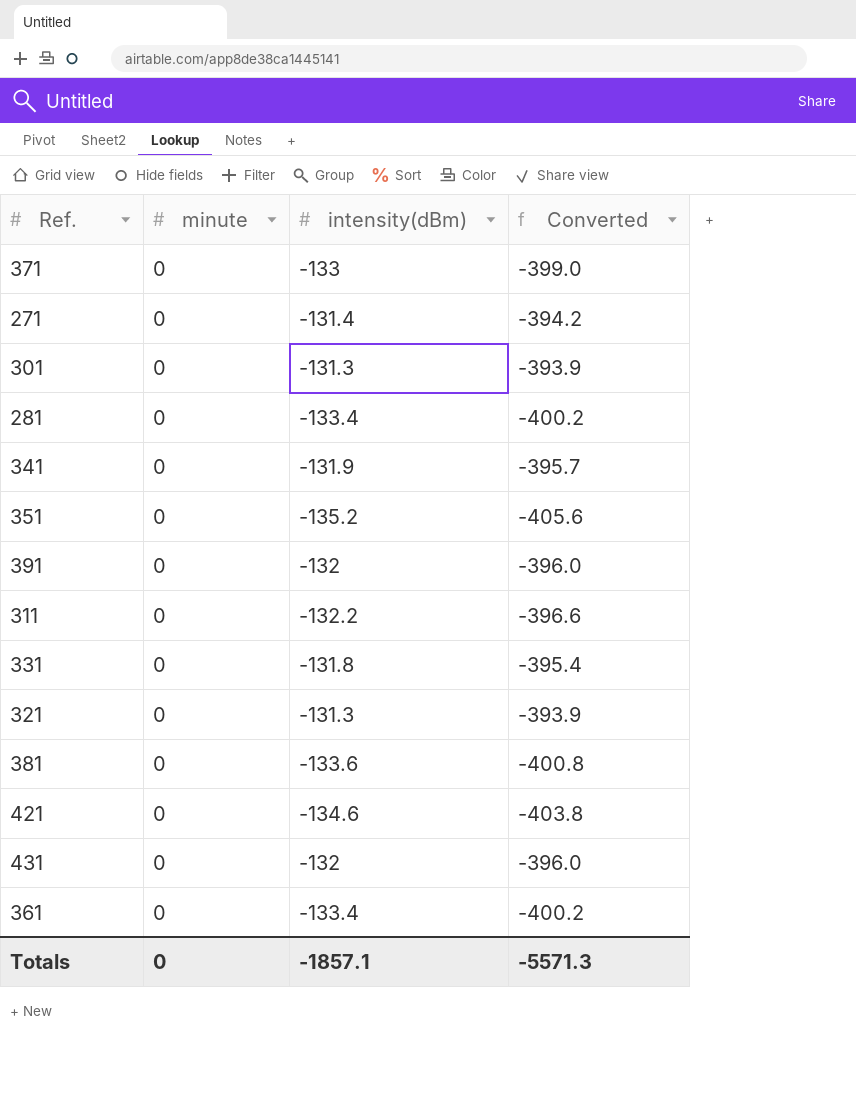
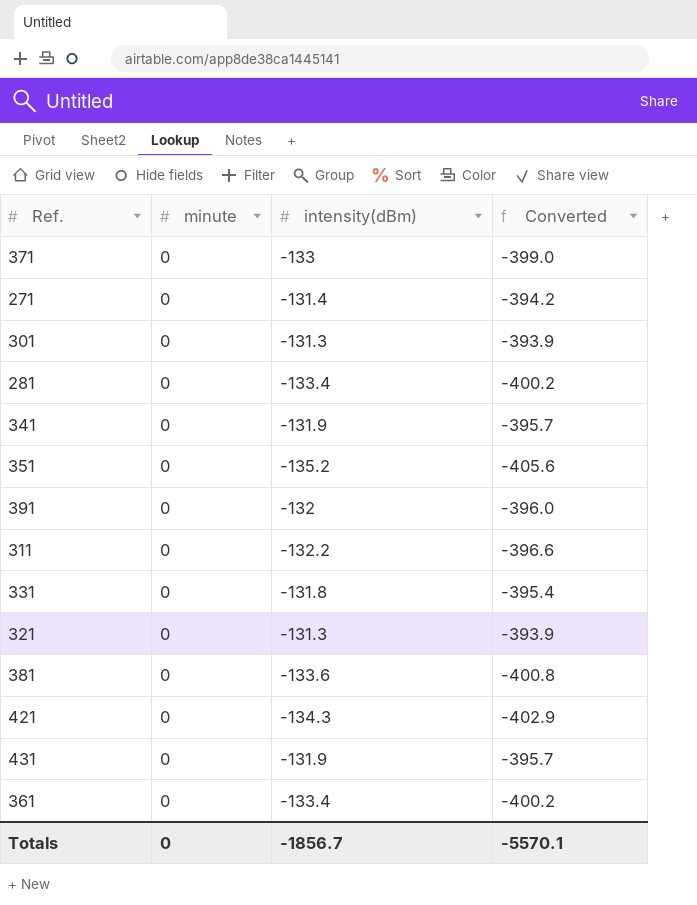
421 | intensity(dBm): -134.6 -> -134.3
421 | Converted: -403.8 -> -402.9
431 | intensity(dBm): -132 -> -131.9
431 | Converted: -396.0 -> -395.7
Totals | intensity(dBm): -1857.1 -> -1856.7
Totals | Converted: -5571.3 -> -5570.1

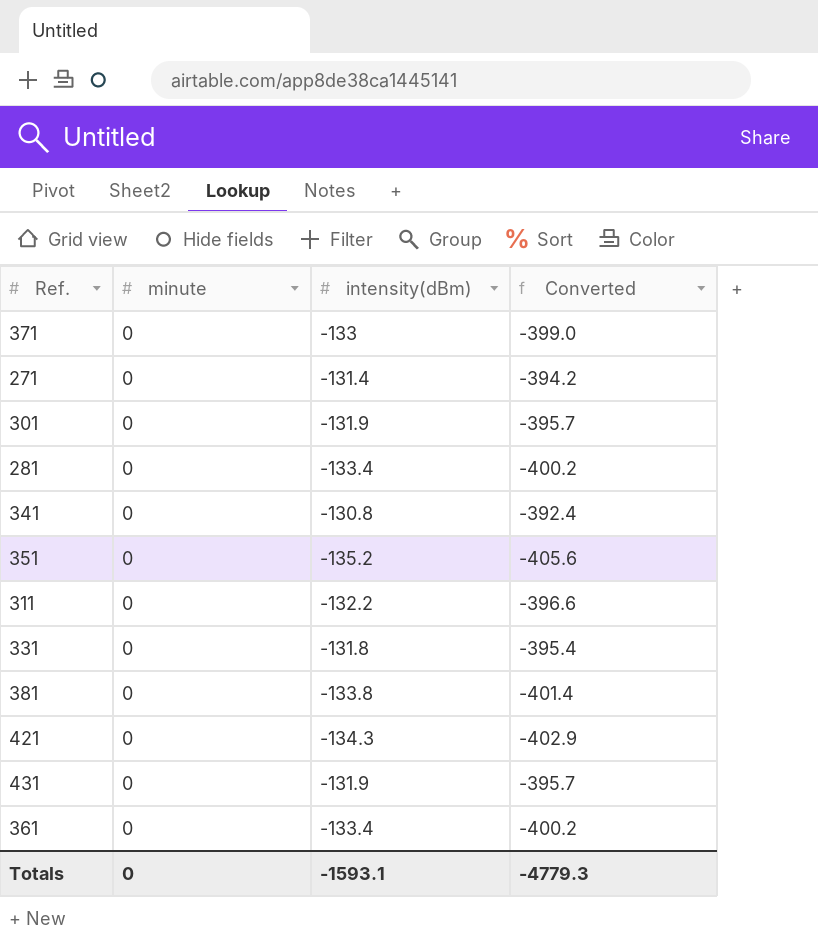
row 391: 0 | -132 | -396.0 -> none
row 321: 0 | -131.3 | -393.9 -> none
301 | intensity(dBm): -131.3 -> -131.9
301 | Converted: -393.9 -> -395.7
341 | intensity(dBm): -131.9 -> -130.8
341 | Converted: -395.7 -> -392.4
381 | intensity(dBm): -133.6 -> -133.8
381 | Converted: -400.8 -> -401.4
Totals | intensity(dBm): -1856.7 -> -1593.1
Totals | Converted: -5570.1 -> -4779.3

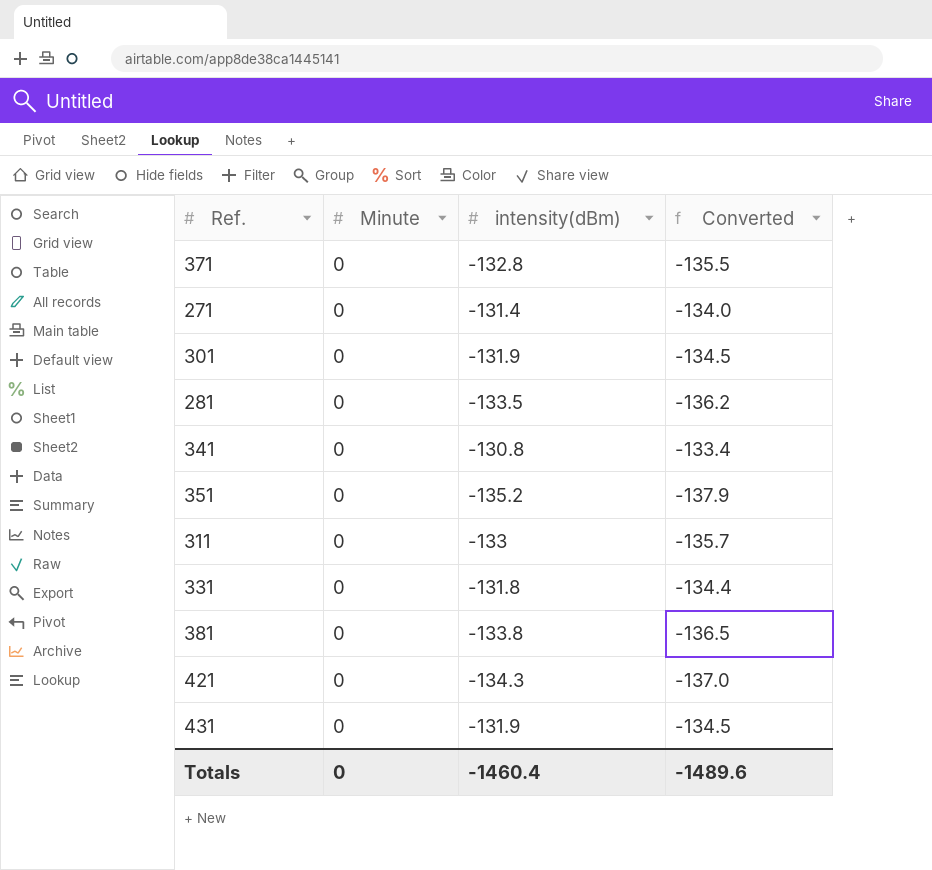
column name: minute -> Minute
column Converted | formula: [intensity(dBm)] * 3 -> [intensity(dBm)] * 1.02
row 361: 0 | -133.4 | -400.2 -> none
371 | intensity(dBm): -133 -> -132.8
281 | intensity(dBm): -133.4 -> -133.5
311 | intensity(dBm): -132.2 -> -133
Totals | intensity(dBm): -1593.1 -> -1460.4
Totals | Converted: -4779.3 -> -1489.6

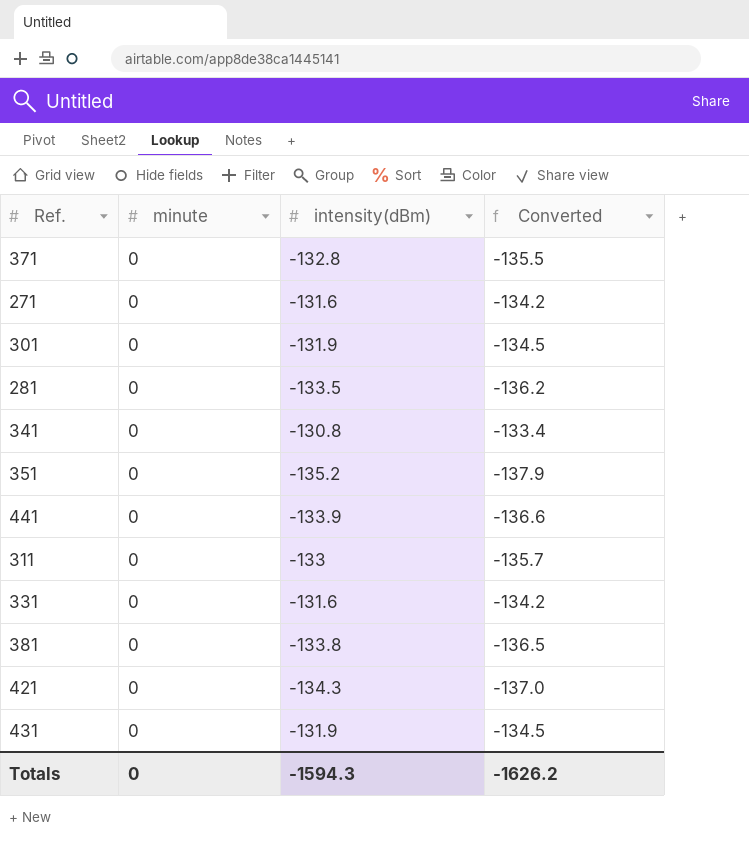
column name: Minute -> minute
271 | intensity(dBm): -131.4 -> -131.6
271 | Converted: -134.0 -> -134.2
row 441: none -> 0 | -133.9 | -136.6
331 | intensity(dBm): -131.8 -> -131.6
331 | Converted: -134.4 -> -134.2
Totals | intensity(dBm): -1460.4 -> -1594.3
Totals | Converted: -1489.6 -> -1626.2

